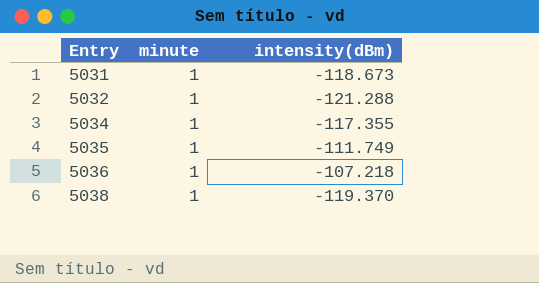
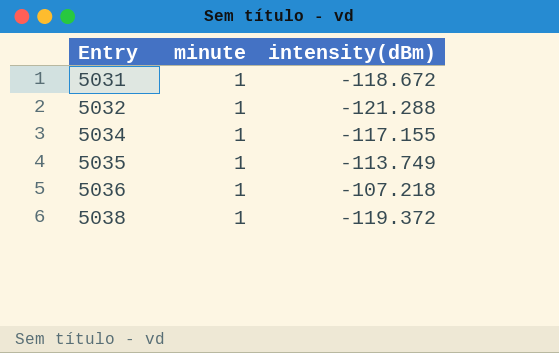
5031 | intensity(dBm): -118.673 -> -118.672
5034 | intensity(dBm): -117.355 -> -117.155
5035 | intensity(dBm): -111.749 -> -113.749
5038 | intensity(dBm): -119.370 -> -119.372

